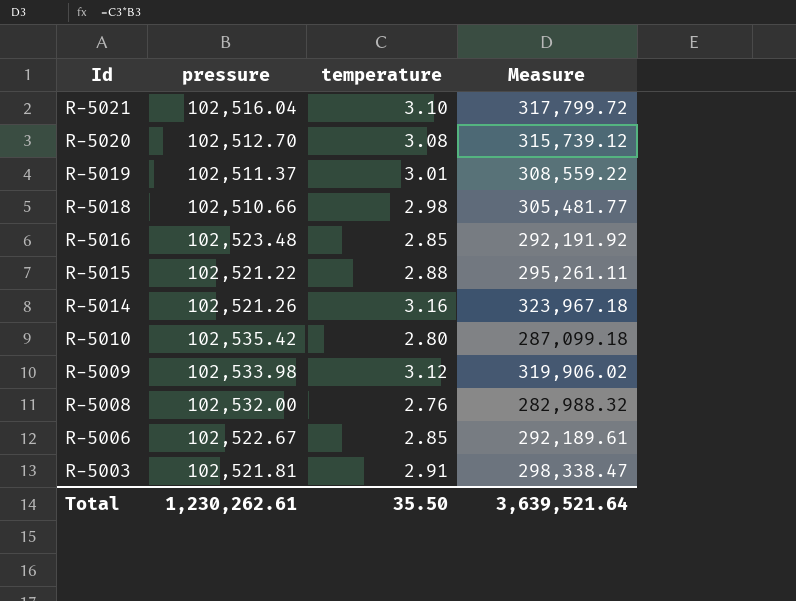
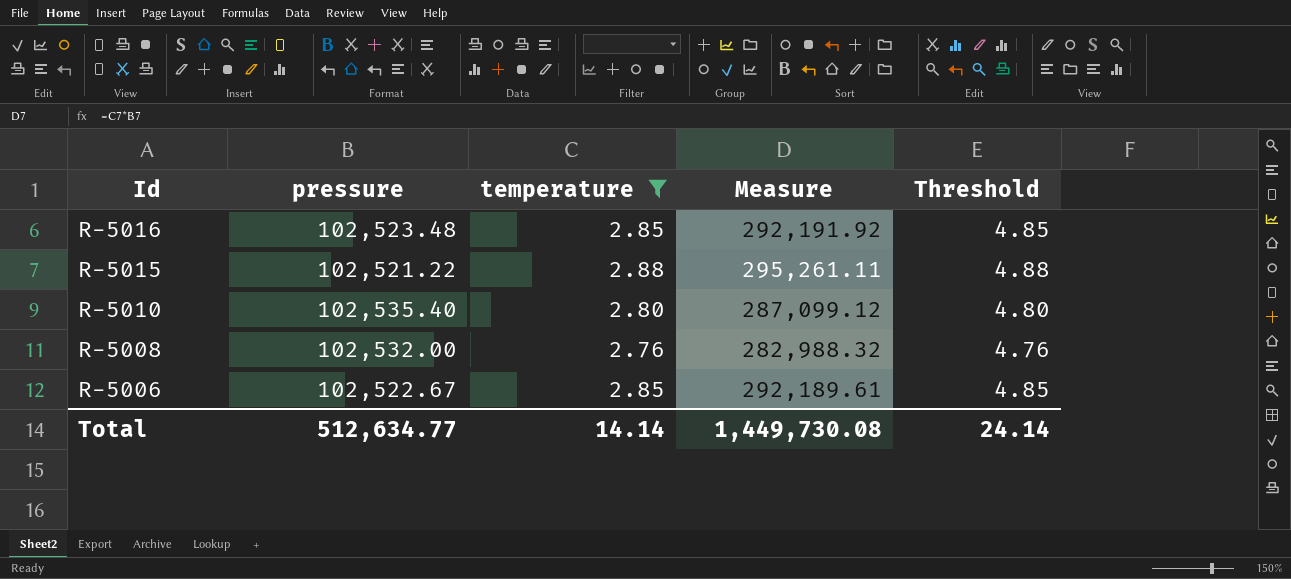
filter: none -> temperature <= 2.88
column Threshold | formula: none -> [temperature] + 2
R-5010 | pressure: 102,535.42 -> 102,535.40
R-5010 | Measure: 287,099.18 -> 287,099.12
Total | pressure: 1,230,262.61 -> 512,634.77
Total | temperature: 35.50 -> 14.14
Total | Measure: 3,639,521.64 -> 1,449,730.08

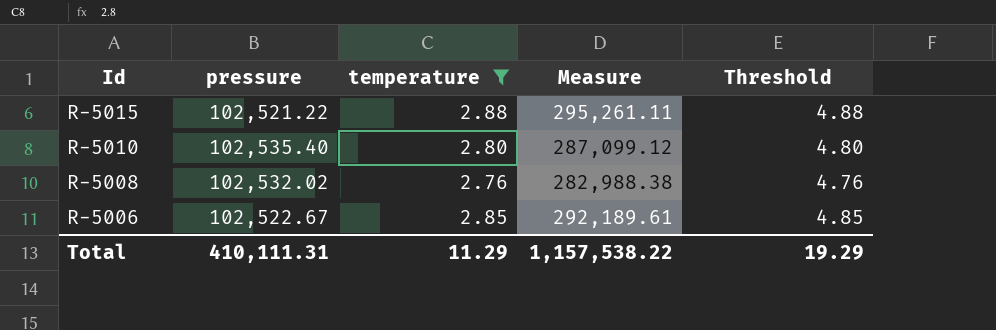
row R-5016: 102,523.48 | 2.85 | 292,191.92 | 4.85 -> none
R-5008 | pressure: 102,532.00 -> 102,532.02
R-5008 | Measure: 282,988.32 -> 282,988.38
Total | pressure: 512,634.77 -> 410,111.31
Total | temperature: 14.14 -> 11.29
Total | Measure: 1,449,730.08 -> 1,157,538.22
Total | Threshold: 24.14 -> 19.29

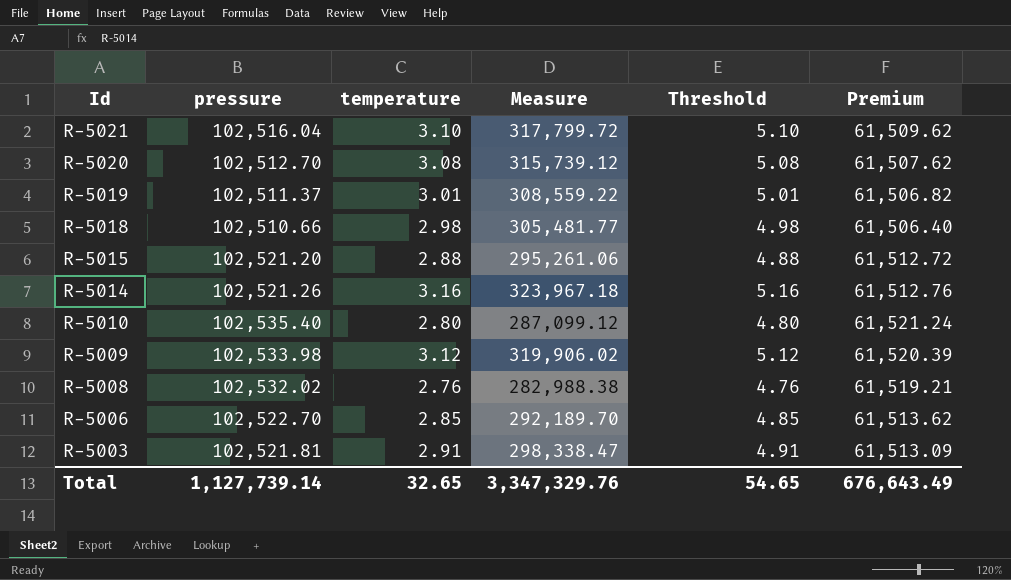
filter: temperature <= 2.88 -> none
column Premium | formula: none -> [pressure] * 0.6
R-5015 | pressure: 102,521.22 -> 102,521.20
R-5015 | Measure: 295,261.11 -> 295,261.06
R-5006 | pressure: 102,522.67 -> 102,522.70
R-5006 | Measure: 292,189.61 -> 292,189.70
Total | pressure: 410,111.31 -> 1,127,739.14
Total | temperature: 11.29 -> 32.65
Total | Measure: 1,157,538.22 -> 3,347,329.76
Total | Threshold: 19.29 -> 54.65

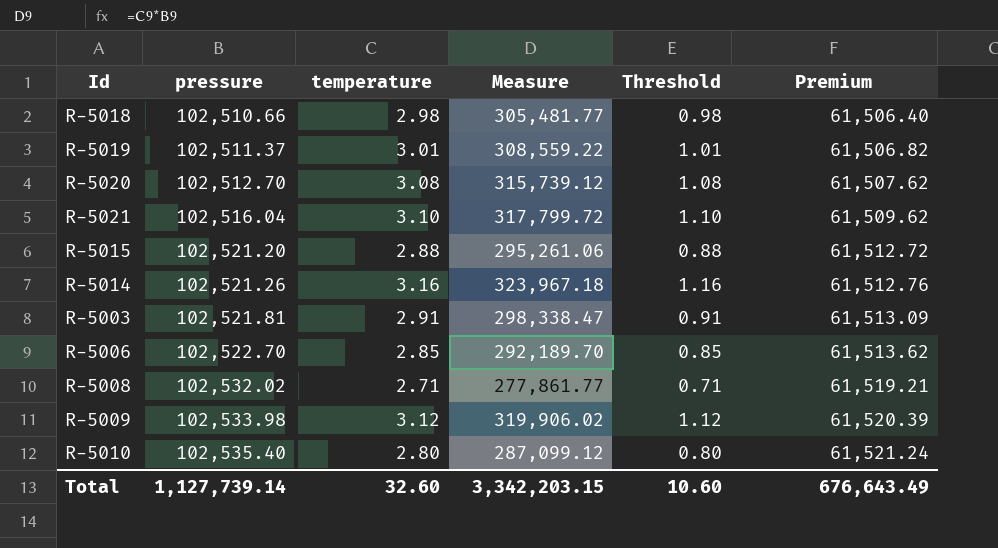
row order: Id descending -> pressure ascending
column Threshold | formula: [temperature] + 2 -> [temperature] - 2
R-5008 | temperature: 2.76 -> 2.71
R-5008 | Measure: 282,988.38 -> 277,861.77
Total | temperature: 32.65 -> 32.60
Total | Measure: 3,347,329.76 -> 3,342,203.15
Total | Threshold: 54.65 -> 10.60

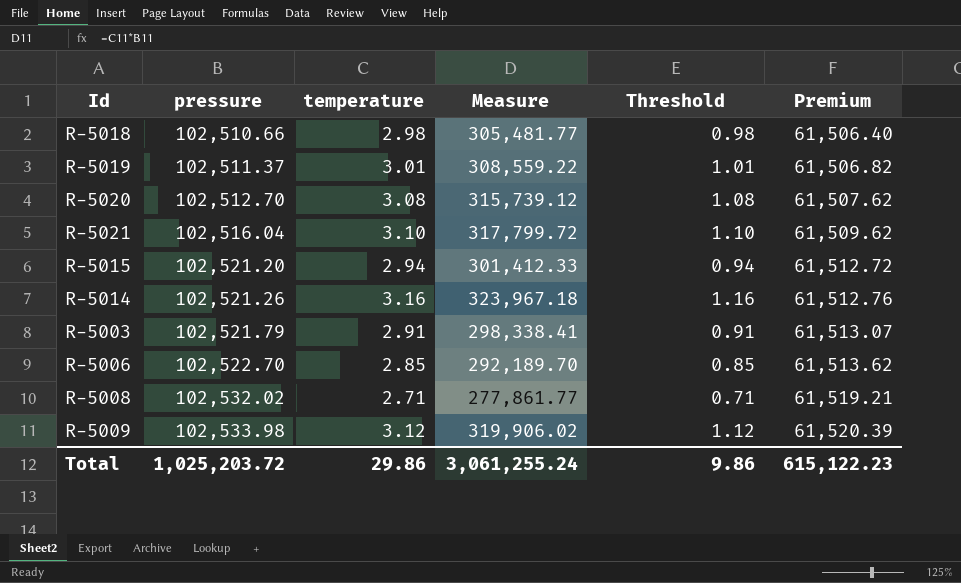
row R-5010: 102,535.40 | 2.80 | 287,099.12 | 0.80 | 61,521.24 -> none
R-5015 | temperature: 2.88 -> 2.94
R-5015 | Measure: 295,261.06 -> 301,412.33
R-5015 | Threshold: 0.88 -> 0.94
R-5003 | pressure: 102,521.81 -> 102,521.79
R-5003 | Measure: 298,338.47 -> 298,338.41
R-5003 | Premium: 61,513.09 -> 61,513.07
Total | pressure: 1,127,739.14 -> 1,025,203.72
Total | temperature: 32.60 -> 29.86
Total | Measure: 3,342,203.15 -> 3,061,255.24
Total | Threshold: 10.60 -> 9.86
Total | Premium: 676,643.49 -> 615,122.23

